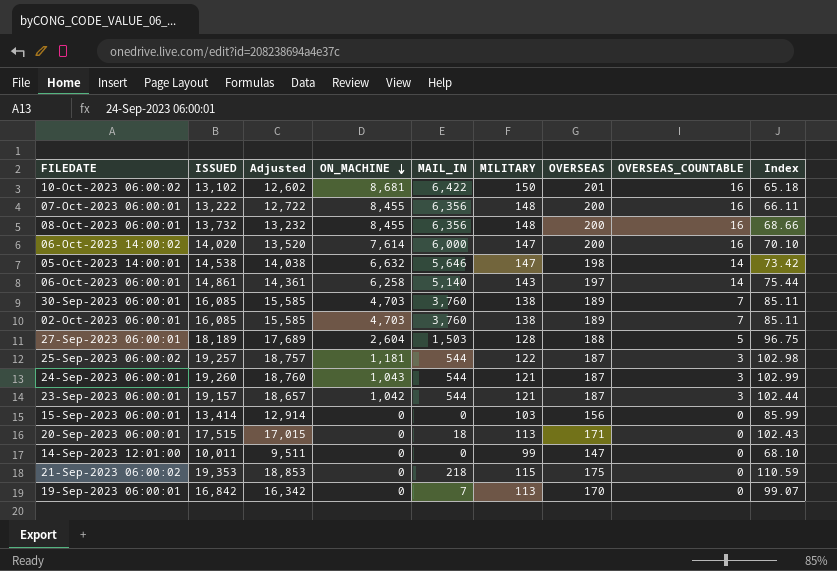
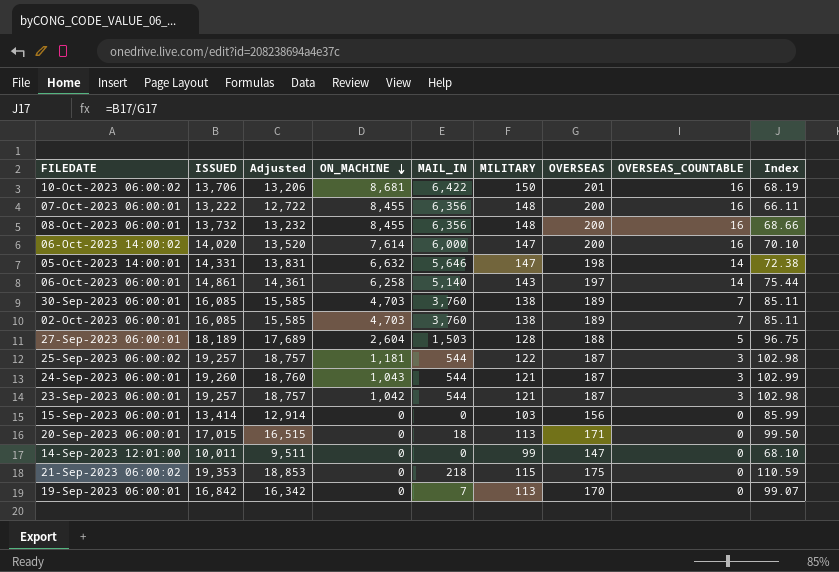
10-Oct-2023 06:00:02 | ISSUED: 13,102 -> 13,706
10-Oct-2023 06:00:02 | Adjusted: 12,602 -> 13,206
10-Oct-2023 06:00:02 | Index: 65.18 -> 68.19
05-Oct-2023 14:00:01 | ISSUED: 14,538 -> 14,331
05-Oct-2023 14:00:01 | Adjusted: 14,038 -> 13,831
05-Oct-2023 14:00:01 | Index: 73.42 -> 72.38
23-Sep-2023 06:00:01 | ISSUED: 19,157 -> 19,257
23-Sep-2023 06:00:01 | Adjusted: 18,657 -> 18,757
23-Sep-2023 06:00:01 | Index: 102.44 -> 102.98
20-Sep-2023 06:00:01 | ISSUED: 17,515 -> 17,015
20-Sep-2023 06:00:01 | Adjusted: 17,015 -> 16,515
20-Sep-2023 06:00:01 | Index: 102.43 -> 99.50

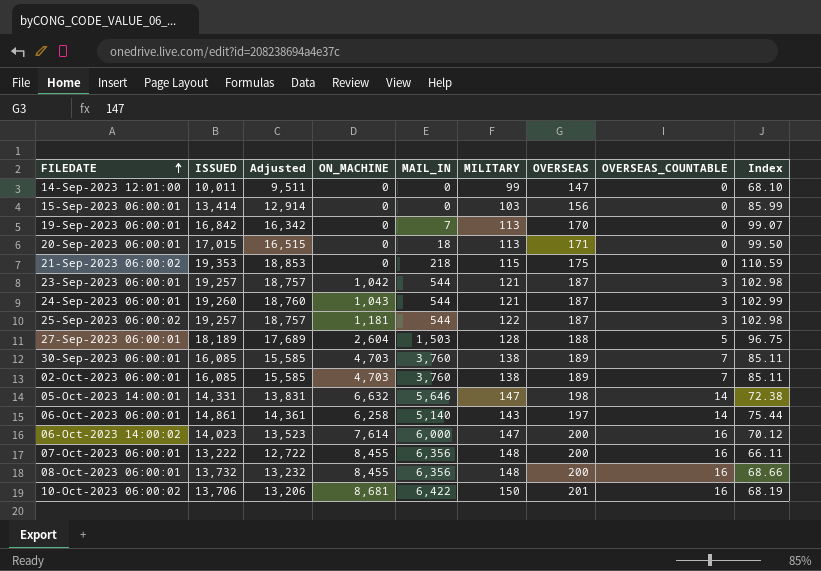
row order: ON_MACHINE descending -> FILEDATE ascending
06-Oct-2023 14:00:02 | ISSUED: 14,020 -> 14,023
06-Oct-2023 14:00:02 | Adjusted: 13,520 -> 13,523
06-Oct-2023 14:00:02 | Index: 70.10 -> 70.12

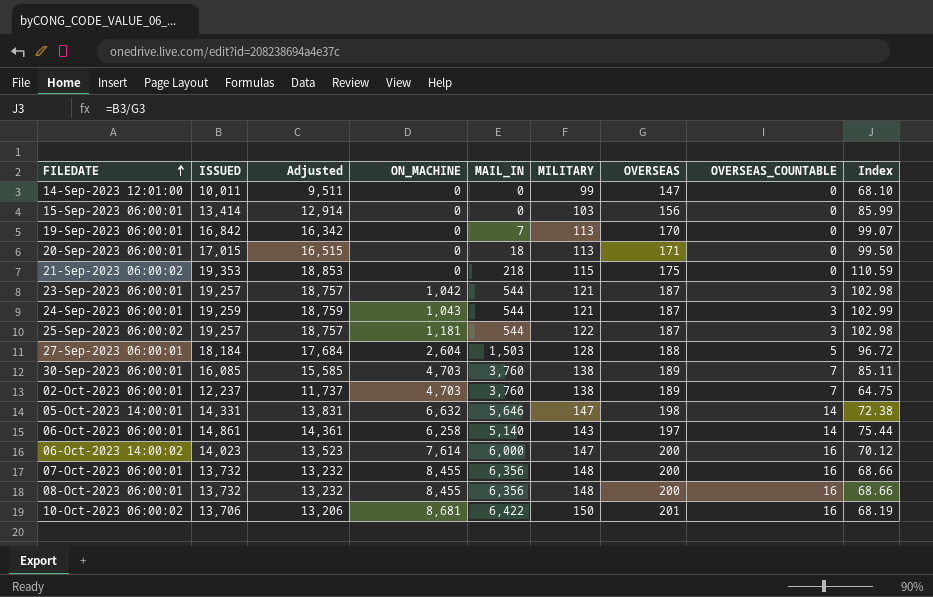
24-Sep-2023 06:00:01 | ISSUED: 19,260 -> 19,259
24-Sep-2023 06:00:01 | Adjusted: 18,760 -> 18,759
27-Sep-2023 06:00:01 | ISSUED: 18,189 -> 18,184
27-Sep-2023 06:00:01 | Adjusted: 17,689 -> 17,684
27-Sep-2023 06:00:01 | Index: 96.75 -> 96.72
02-Oct-2023 06:00:01 | ISSUED: 16,085 -> 12,237
02-Oct-2023 06:00:01 | Adjusted: 15,585 -> 11,737
02-Oct-2023 06:00:01 | Index: 85.11 -> 64.75
07-Oct-2023 06:00:01 | ISSUED: 13,222 -> 13,732
07-Oct-2023 06:00:01 | Adjusted: 12,722 -> 13,232
07-Oct-2023 06:00:01 | Index: 66.11 -> 68.66

